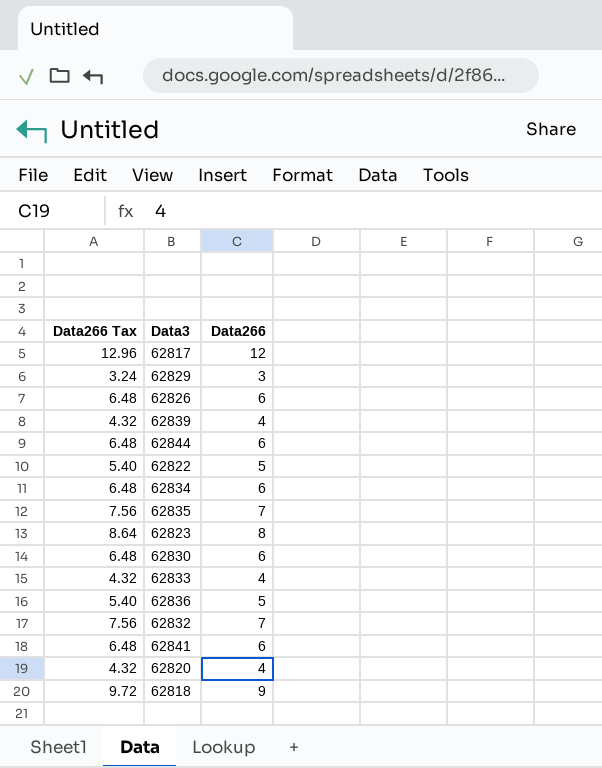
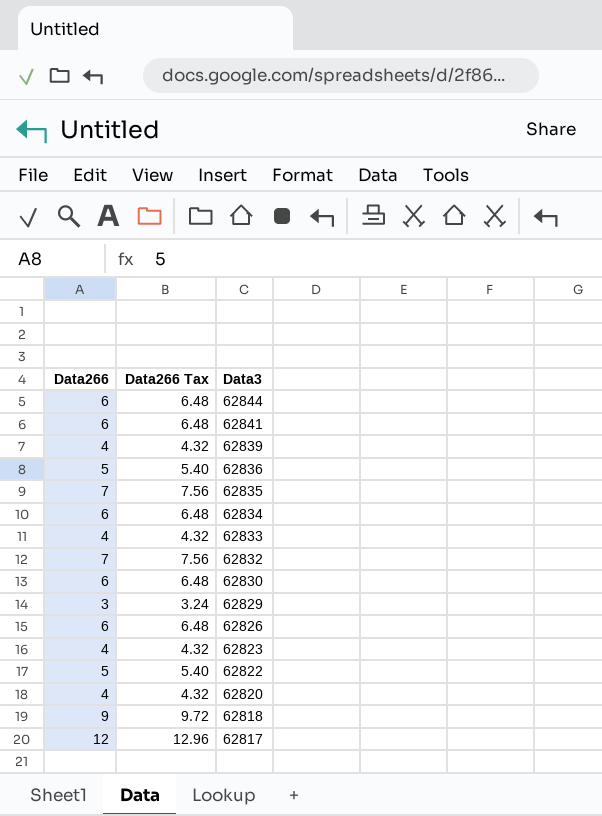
row order: none -> Data3 descending
column Data266 | position: 3 -> 1
62823 | Data266: 8 -> 4
62823 | Data266 Tax: 8.64 -> 4.32

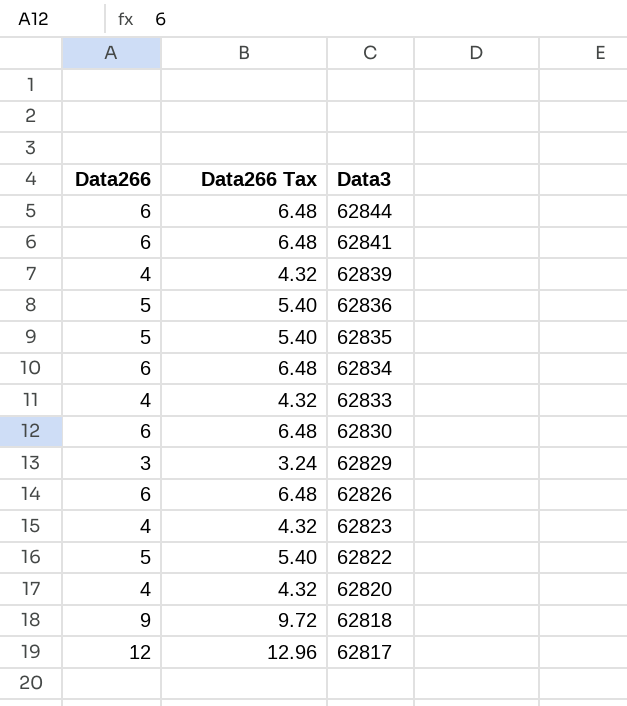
row 62832: 7 | 7.56 -> none
62835 | Data266: 7 -> 5
62835 | Data266 Tax: 7.56 -> 5.40

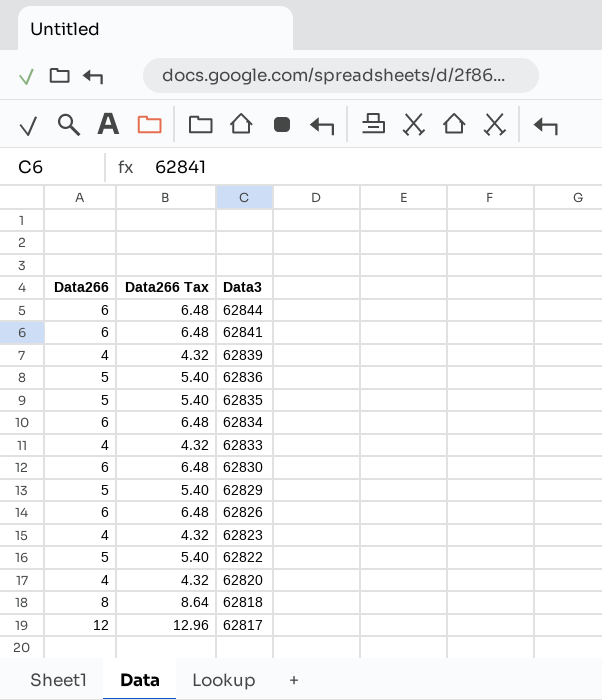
62829 | Data266: 3 -> 5
62829 | Data266 Tax: 3.24 -> 5.40
62818 | Data266: 9 -> 8
62818 | Data266 Tax: 9.72 -> 8.64

